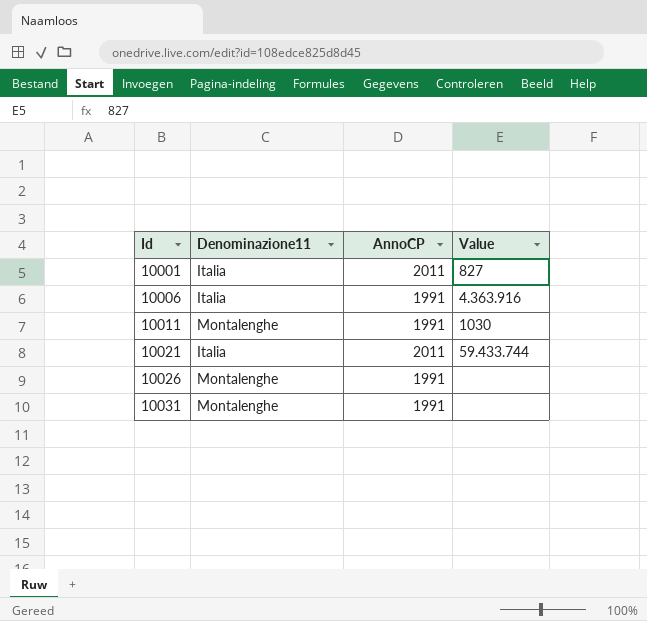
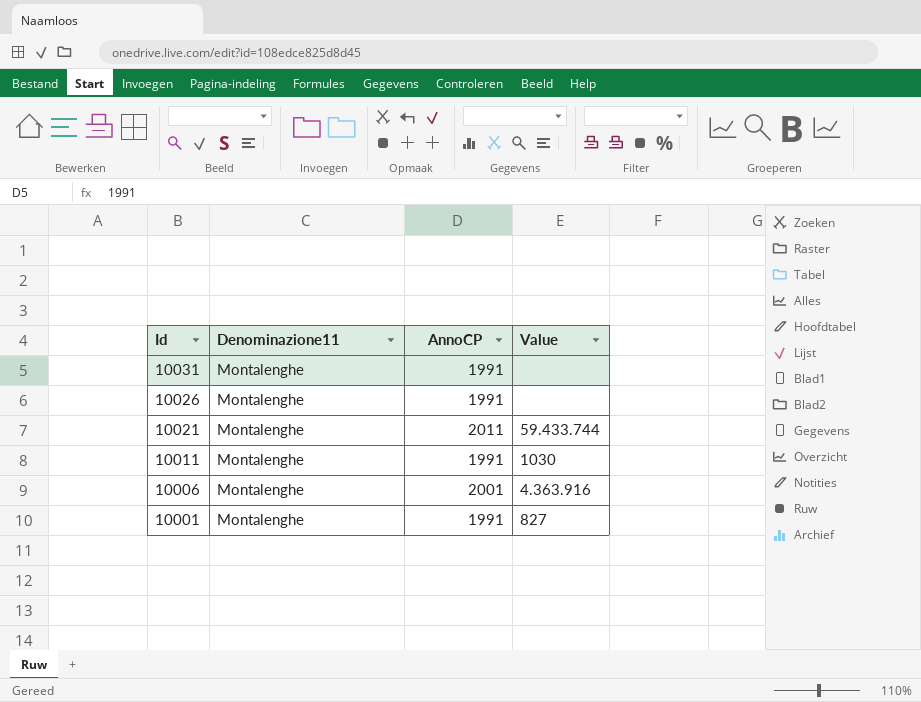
row order: Id ascending -> Id descending
10021 | Denominazione11: Italia -> Montalenghe
10006 | Denominazione11: Italia -> Montalenghe
10006 | AnnoCP: 1991 -> 2001
10001 | Denominazione11: Italia -> Montalenghe
10001 | AnnoCP: 2011 -> 1991

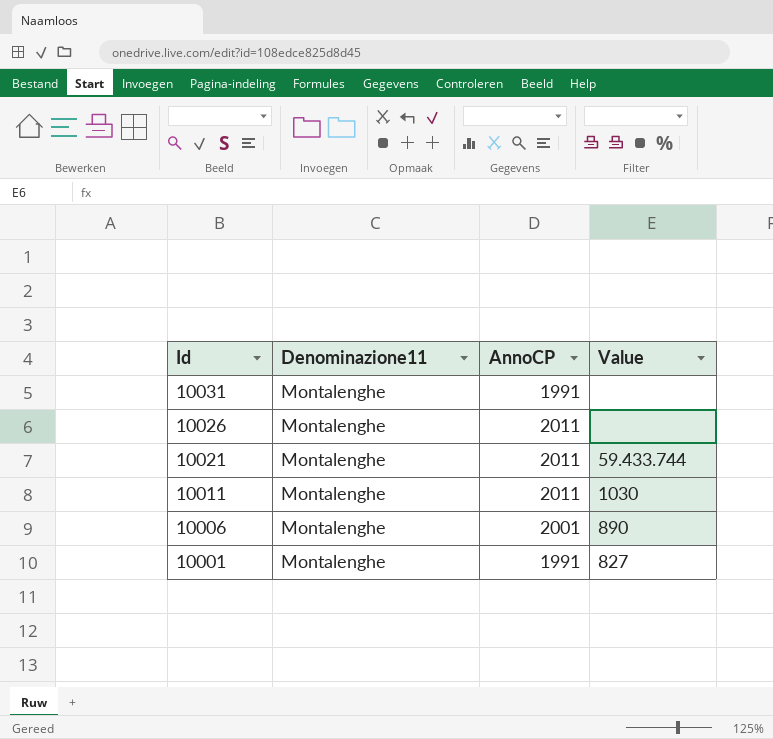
10026 | AnnoCP: 1991 -> 2011
10011 | AnnoCP: 1991 -> 2011
10006 | Value: 4.363.916 -> 890

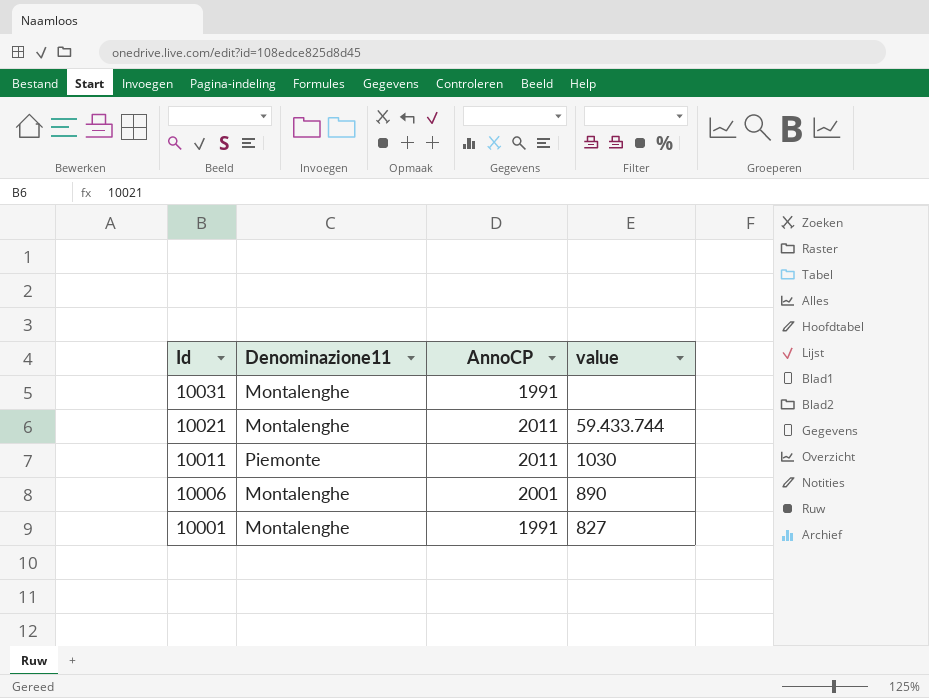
column name: Value -> value
row 10026: Montalenghe | 2011 | none -> none
10011 | Denominazione11: Montalenghe -> Piemonte

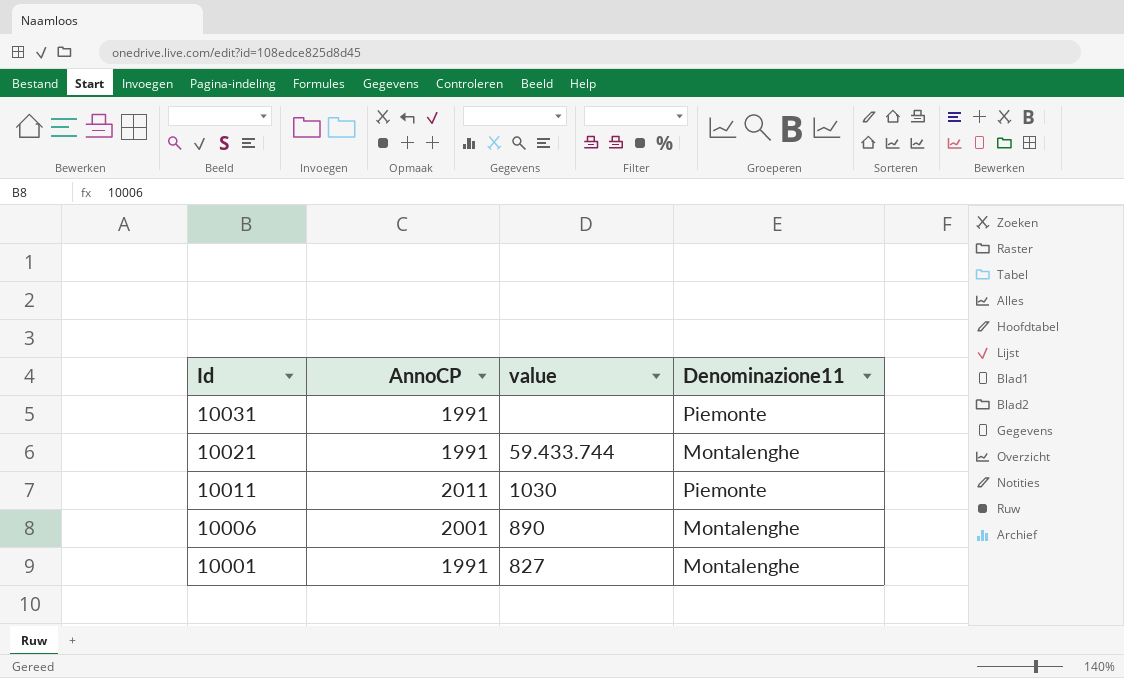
column Denominazione11 | position: 2 -> 4
10031 | Denominazione11: Montalenghe -> Piemonte
10021 | AnnoCP: 2011 -> 1991

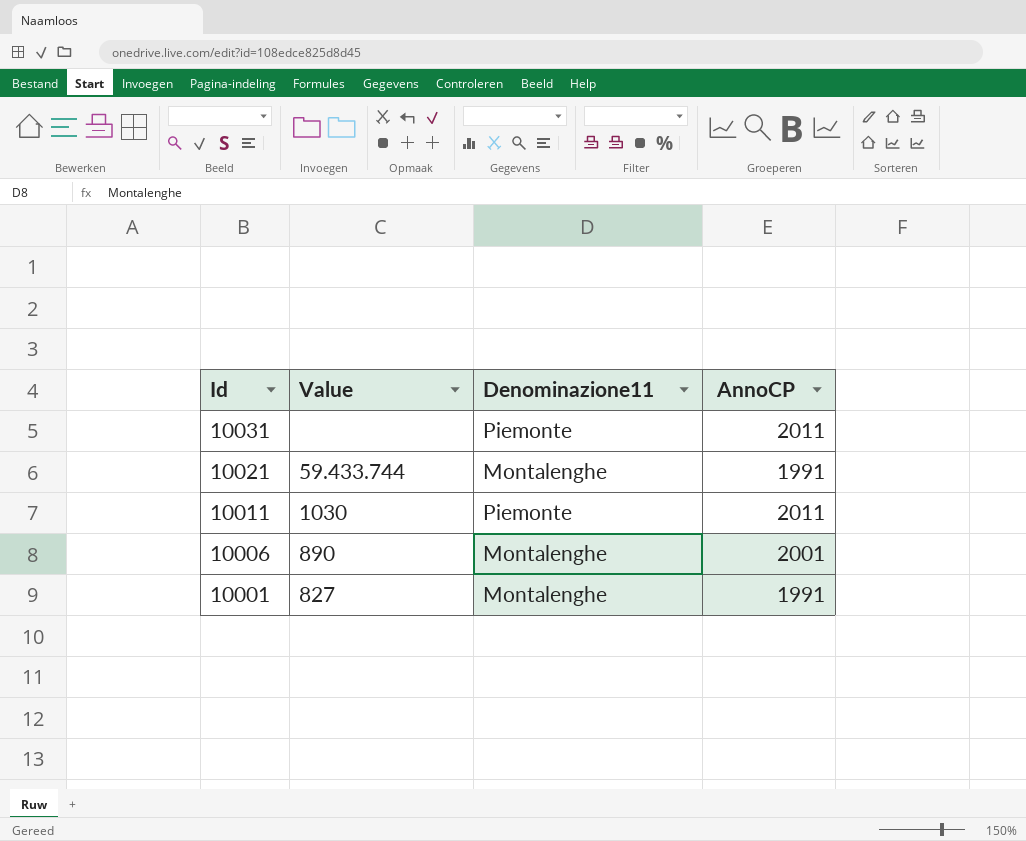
column name: value -> Value
column AnnoCP | position: 2 -> 4
10031 | AnnoCP: 1991 -> 2011

